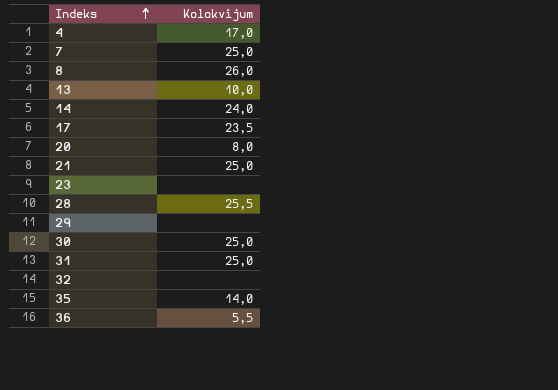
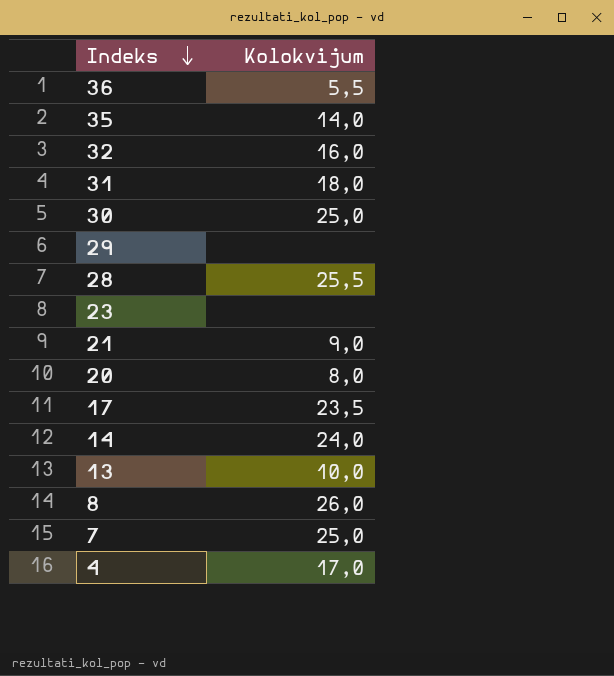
row order: Indeks ascending -> Indeks descending
32 | Kolokvijum: none -> 16,0
31 | Kolokvijum: 25,0 -> 18,0
21 | Kolokvijum: 25,0 -> 9,0

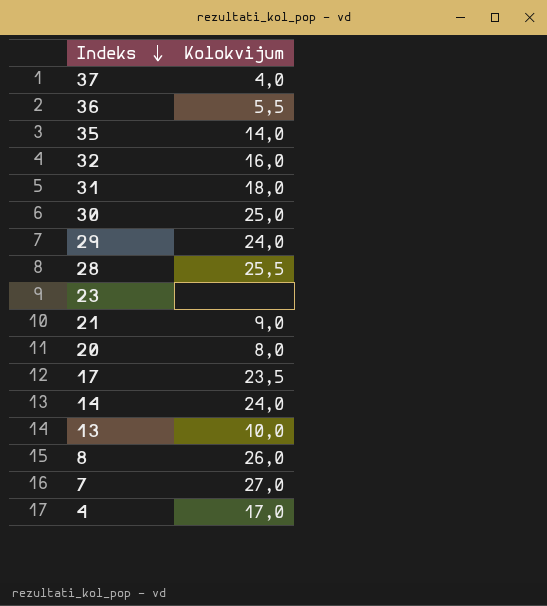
row 37: none -> 4,0
29 | Kolokvijum: none -> 24,0
7 | Kolokvijum: 25,0 -> 27,0

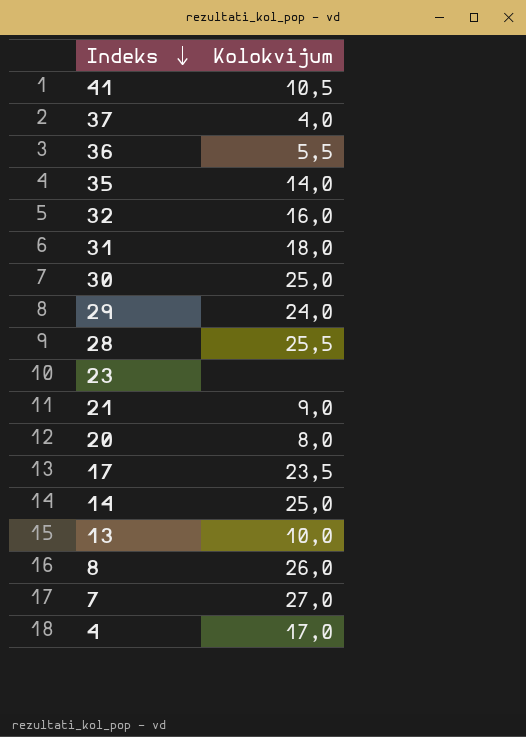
row 41: none -> 10,5
14 | Kolokvijum: 24,0 -> 25,0

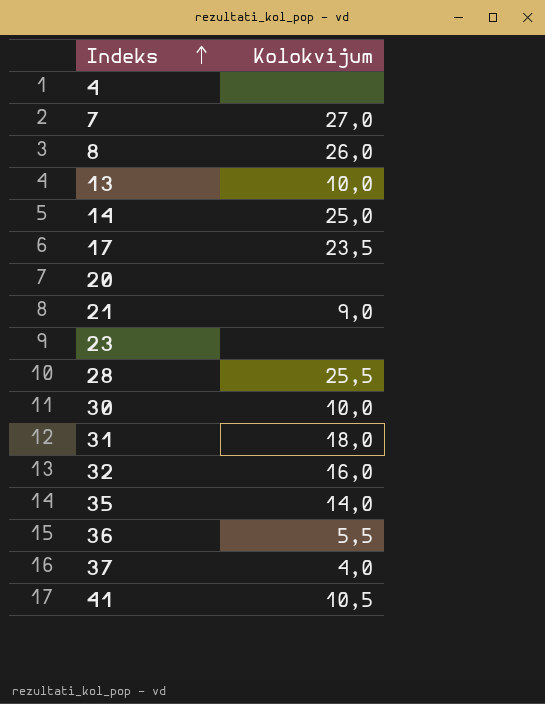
row order: Indeks descending -> Indeks ascending
row 29: 24,0 -> none
4 | Kolokvijum: 17,0 -> none
20 | Kolokvijum: 8,0 -> none
30 | Kolokvijum: 25,0 -> 10,0

